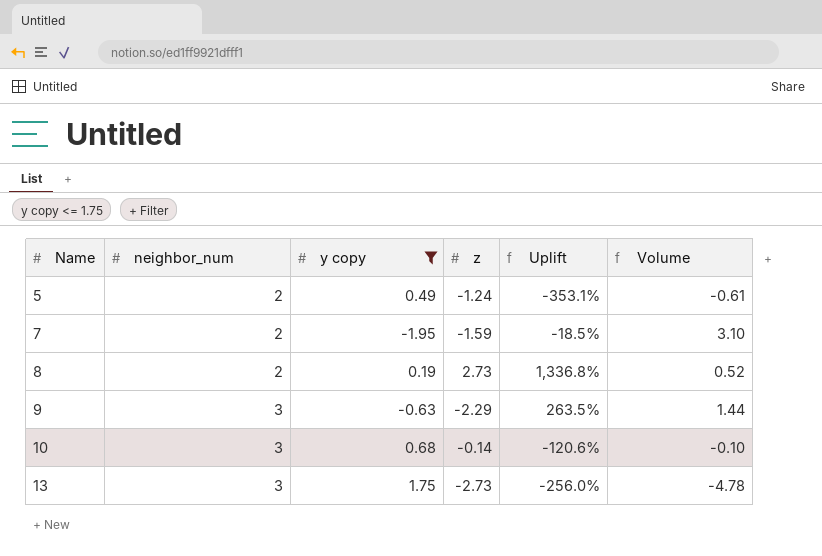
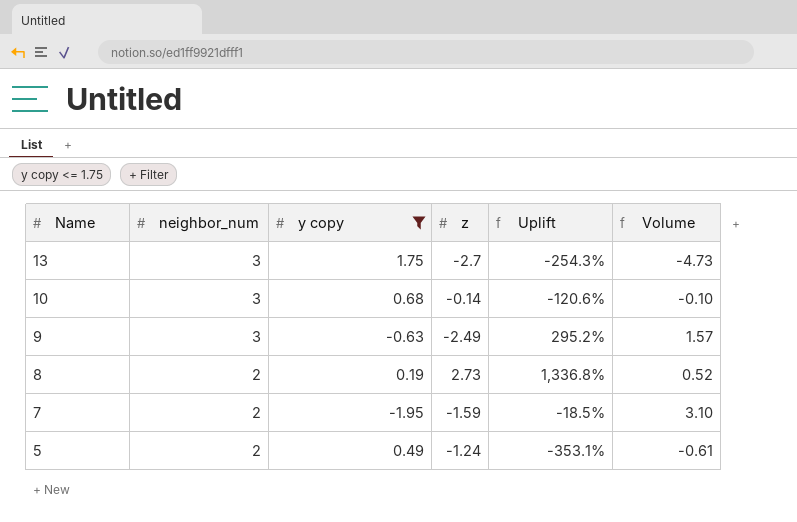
row order: Name ascending -> Name descending
13 | z: -2.73 -> -2.7
13 | Uplift: -256.0% -> -254.3%
13 | Volume: -4.78 -> -4.73
9 | z: -2.29 -> -2.49
9 | Uplift: 263.5% -> 295.2%
9 | Volume: 1.44 -> 1.57

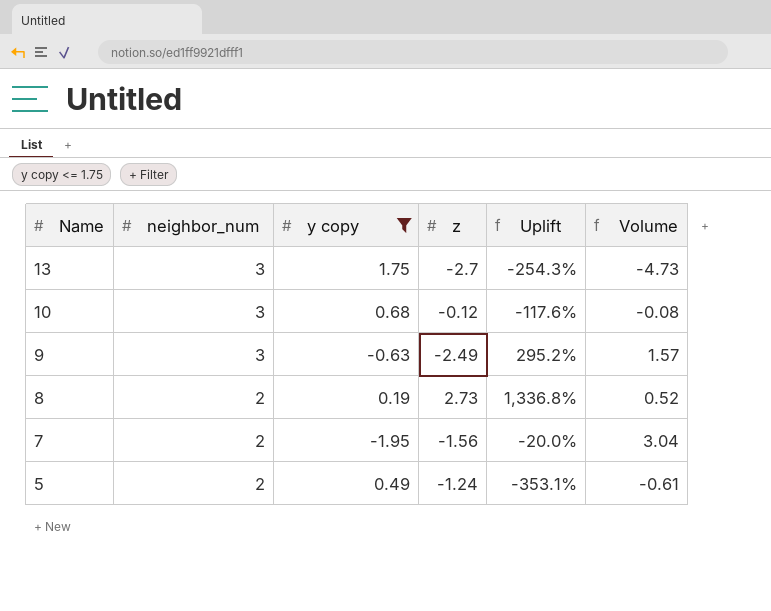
10 | z: -0.14 -> -0.12
10 | Uplift: -120.6% -> -117.6%
10 | Volume: -0.10 -> -0.08
7 | z: -1.59 -> -1.56
7 | Uplift: -18.5% -> -20.0%
7 | Volume: 3.10 -> 3.04

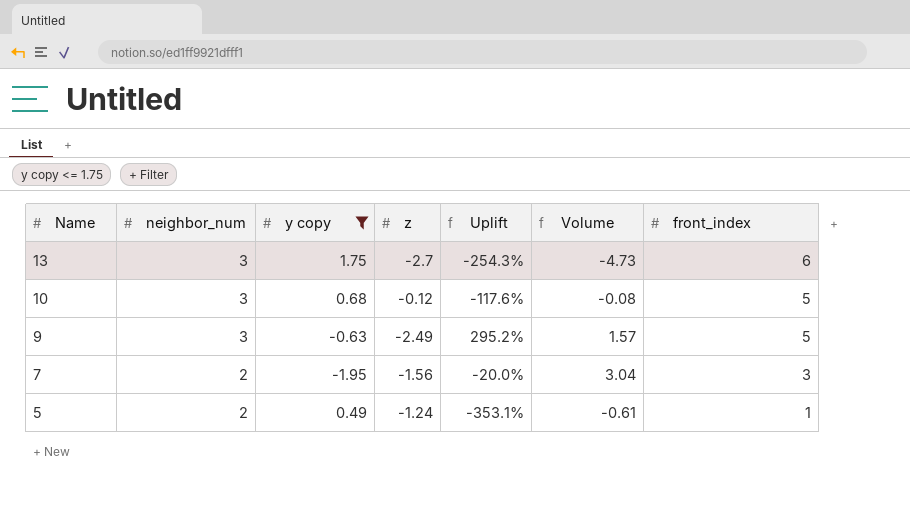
column front_index | position: none -> 7
row 8: 2 | 0.19 | 2.73 | 1,336.8% | 0.52 -> none

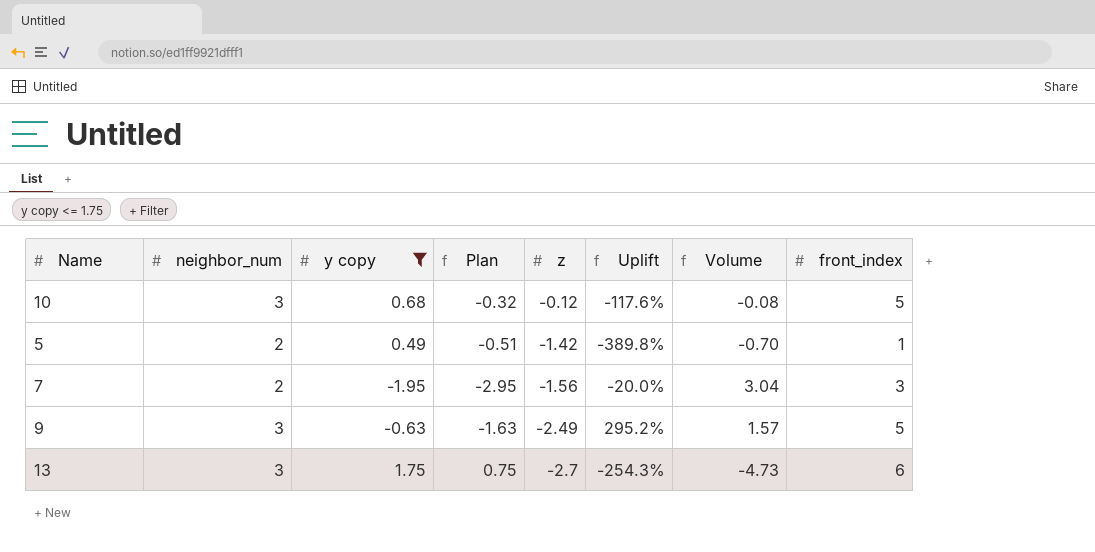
row order: Name descending -> z descending
column Plan | formula: none -> [y copy] - 1
5 | z: -1.24 -> -1.42
5 | Uplift: -353.1% -> -389.8%
5 | Volume: -0.61 -> -0.70

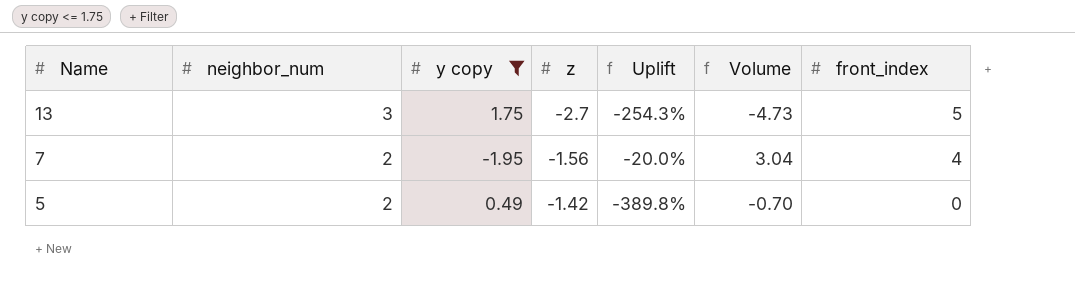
row order: z descending -> Name descending
column Plan | formula: [y copy] - 1 -> none
row 10: 3 | 0.68 | -0.32 | -0.12 | -117.6% | -0.08 | 5 -> none
row 9: 3 | -0.63 | -1.63 | -2.49 | 295.2% | 1.57 | 5 -> none
13 | front_index: 6 -> 5
7 | front_index: 3 -> 4
5 | front_index: 1 -> 0

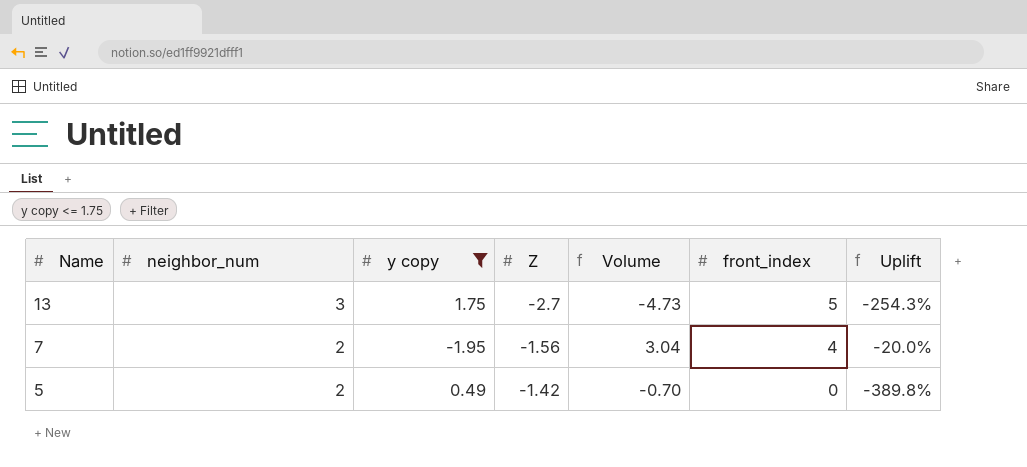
column name: z -> Z
column Uplift | position: 5 -> 7

